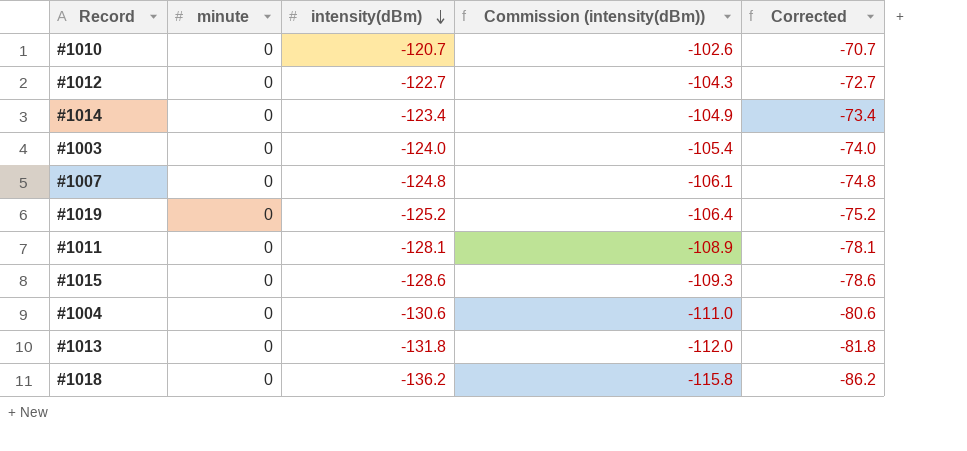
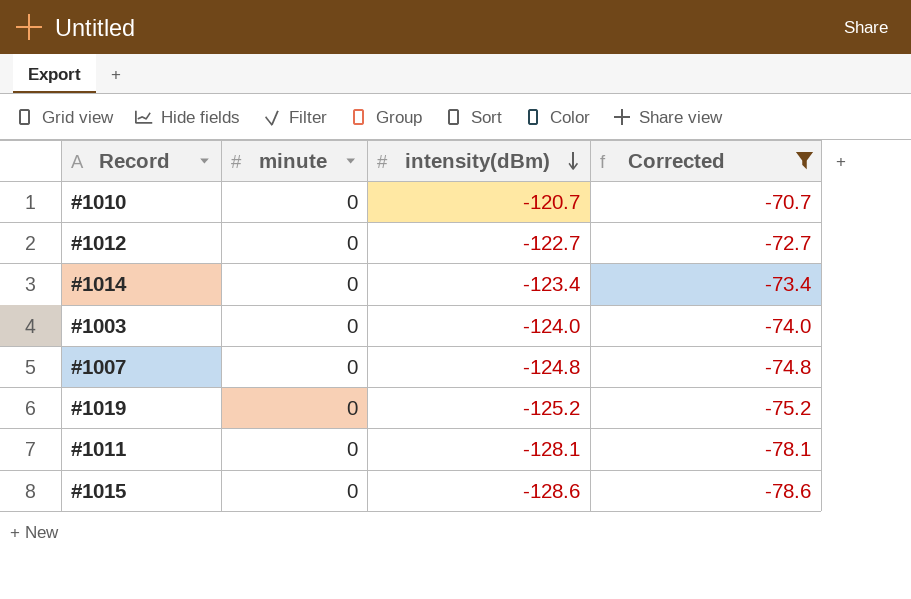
filter: none -> Corrected >= -78.6
column Commission (intensity(dBm)) | formula: [intensity(dBm)] * 0.85 -> none

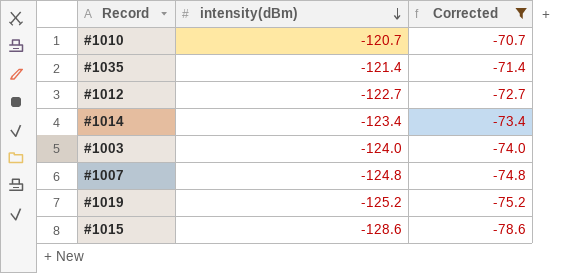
column minute | position: 2 -> none
row #1011: 0 | -128.1 | -78.1 -> none
row #1035: none -> -121.4 | -71.4

